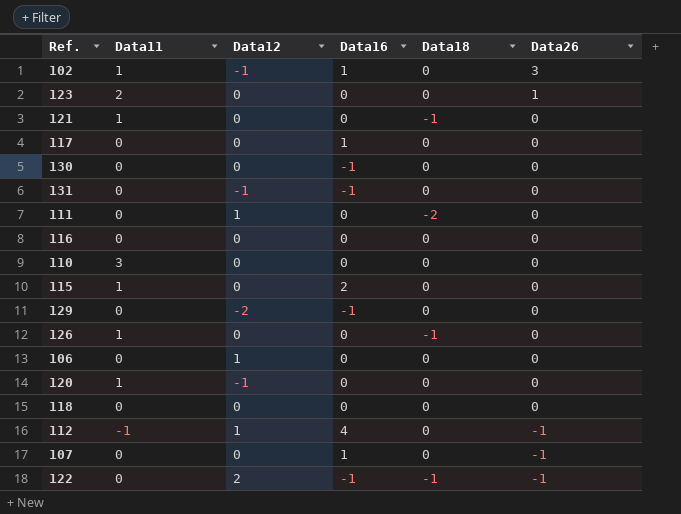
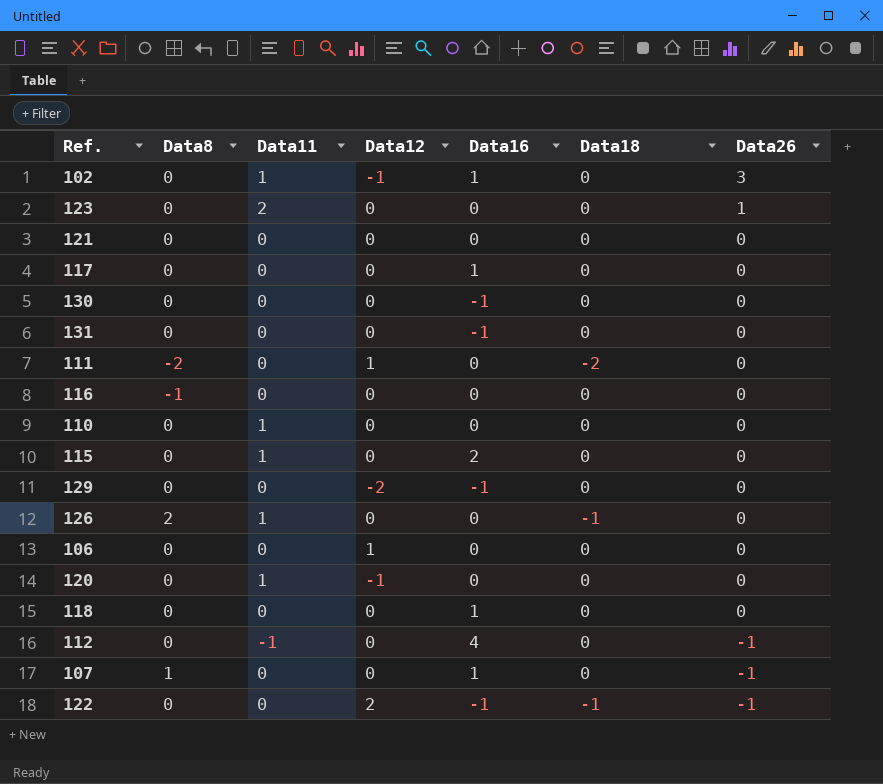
column Data8 | position: none -> 2
121 | Data11: 1 -> 0
121 | Data18: -1 -> 0
131 | Data12: -1 -> 0
110 | Data11: 3 -> 1
118 | Data16: 0 -> 1
112 | Data12: 1 -> 0

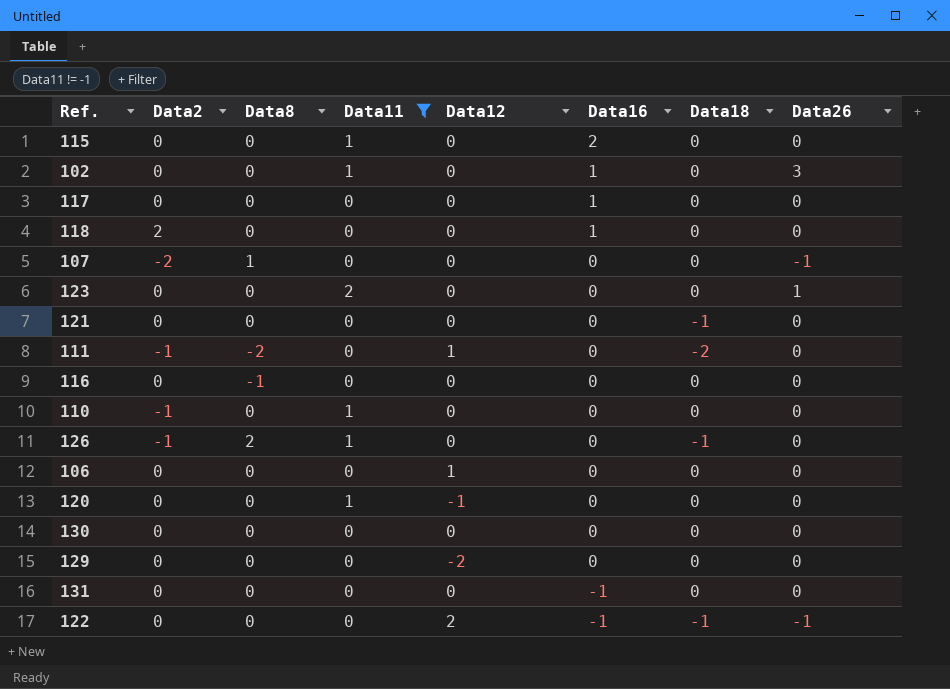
filter: none -> Data11 != -1
row order: Data26 descending -> Data16 descending
column Data2 | position: none -> 2
102 | Data12: -1 -> 0
107 | Data16: 1 -> 0
121 | Data18: 0 -> -1
130 | Data16: -1 -> 0
129 | Data16: -1 -> 0

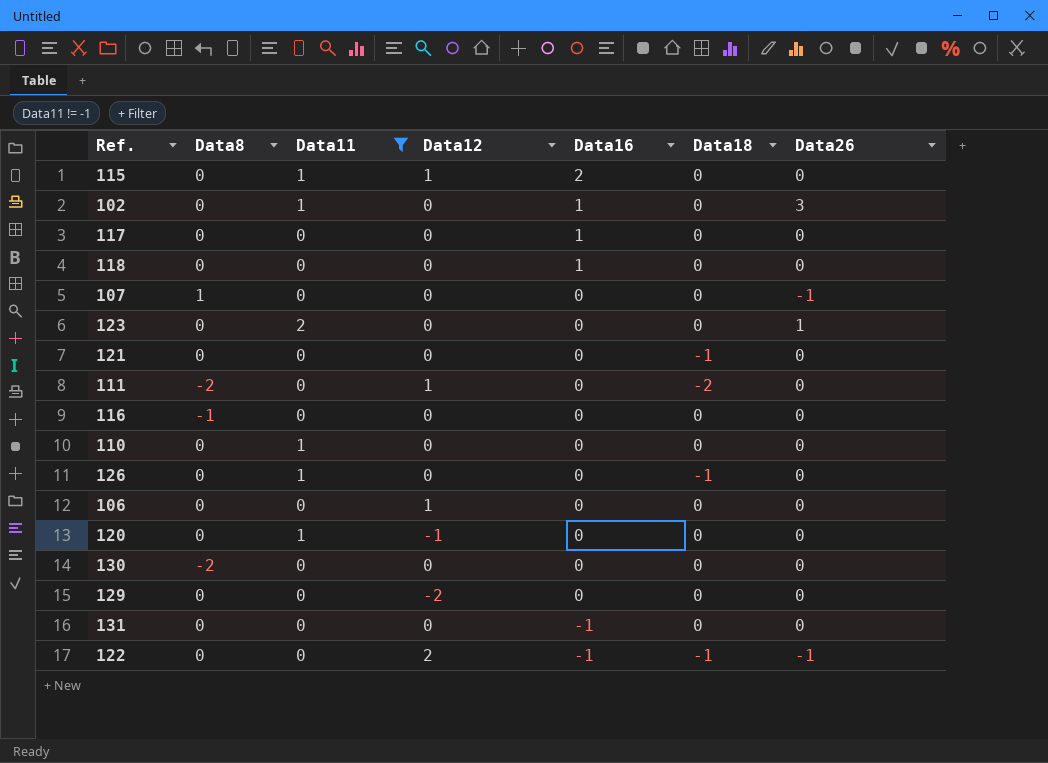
column Data2 | position: 2 -> none
115 | Data12: 0 -> 1
126 | Data8: 2 -> 0
130 | Data8: 0 -> -2

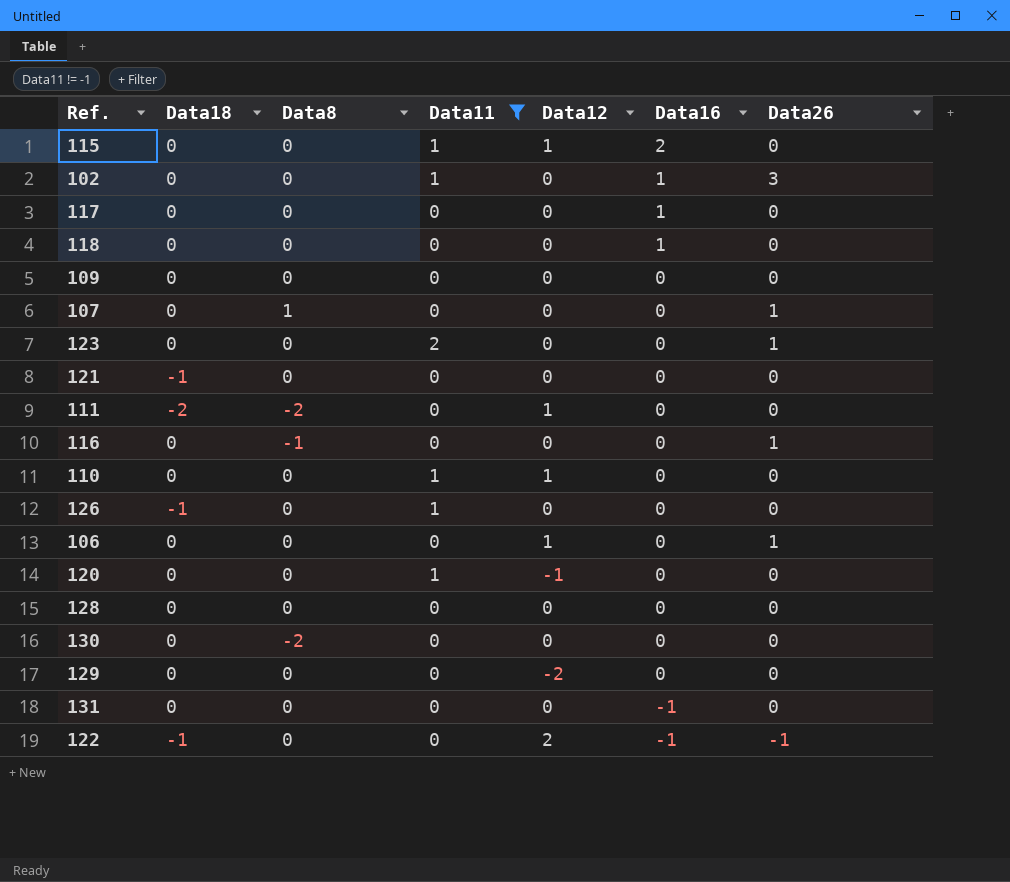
column Data18 | position: 6 -> 2
row 109: none -> 0 | 0 | 0 | 0 | 0 | 0
107 | Data26: -1 -> 1
116 | Data26: 0 -> 1
110 | Data12: 0 -> 1
106 | Data26: 0 -> 1
row 128: none -> 0 | 0 | 0 | 0 | 0 | 0

